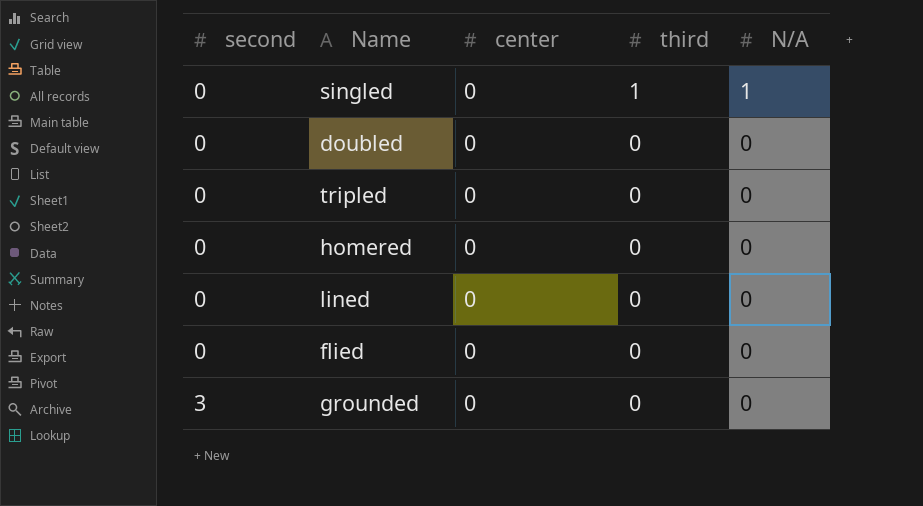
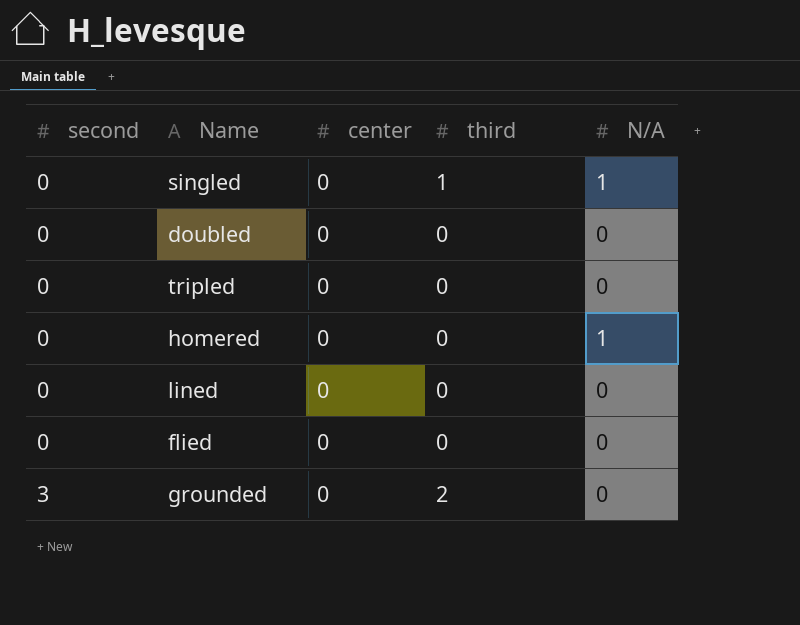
homered | N/A: 0 -> 1
grounded | third: 0 -> 2

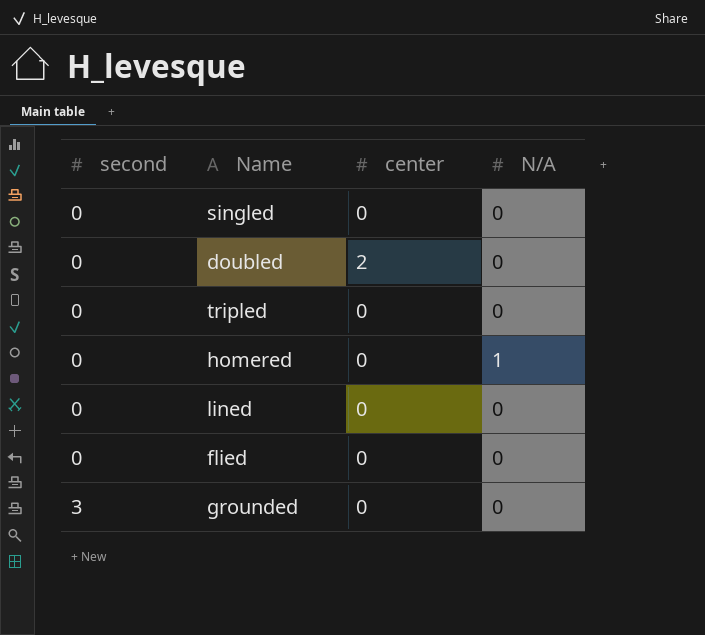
column third | position: 4 -> none
singled | N/A: 1 -> 0
doubled | center: 0 -> 2

